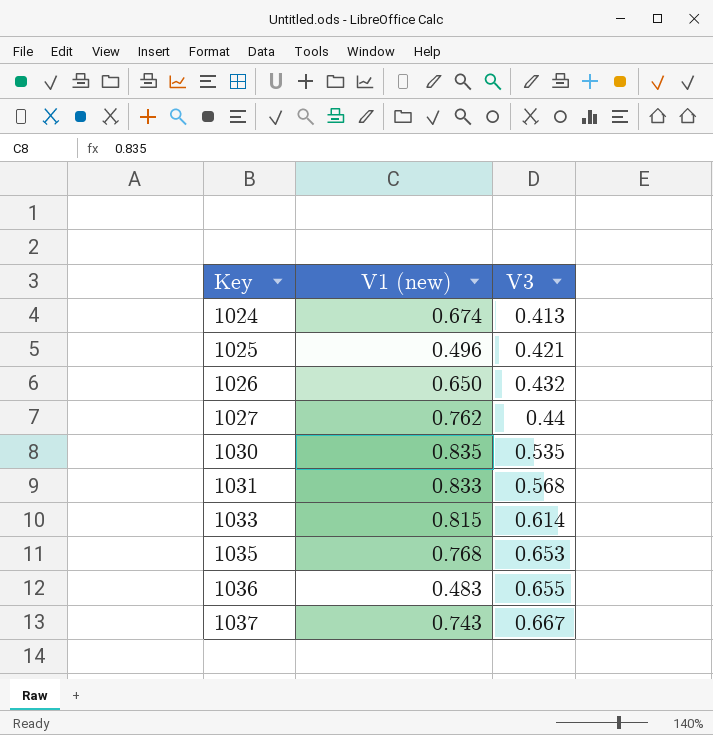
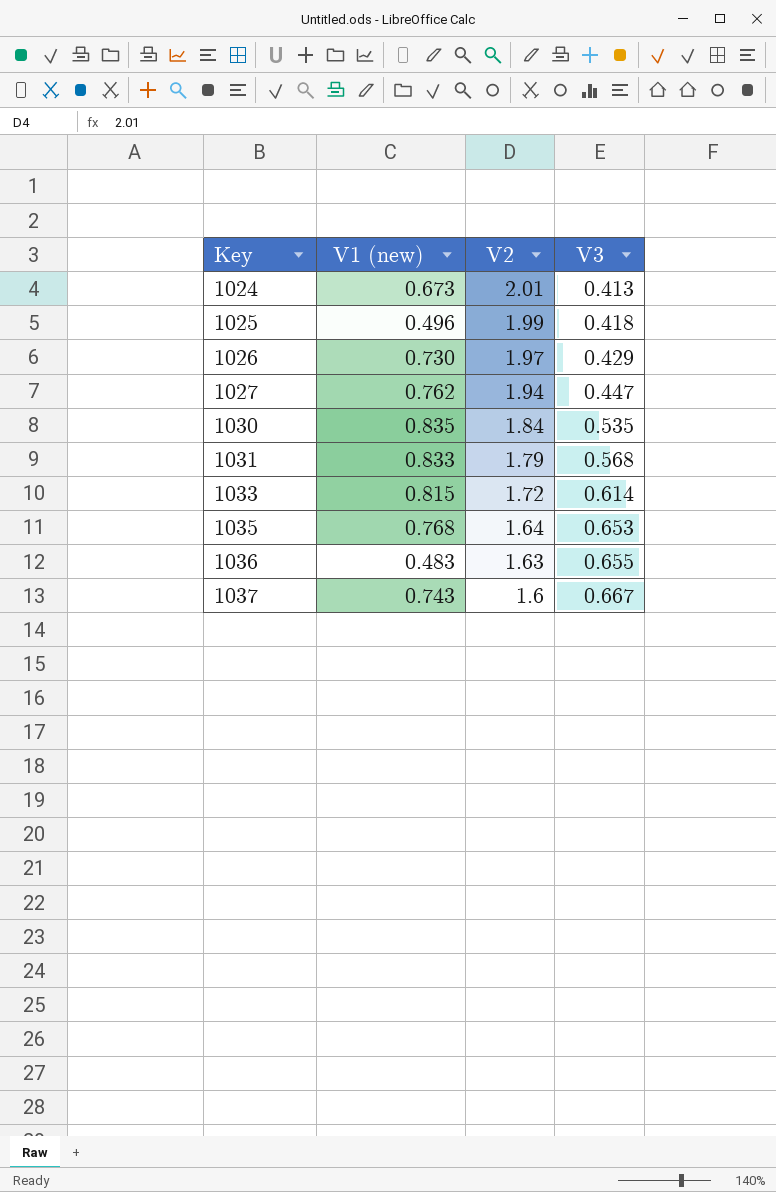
column V2 | position: none -> 3
1024 | V1 (new): 0.674 -> 0.673
1025 | V3: 0.421 -> 0.418
1026 | V1 (new): 0.650 -> 0.730
1026 | V3: 0.432 -> 0.429
1027 | V3: 0.44 -> 0.447

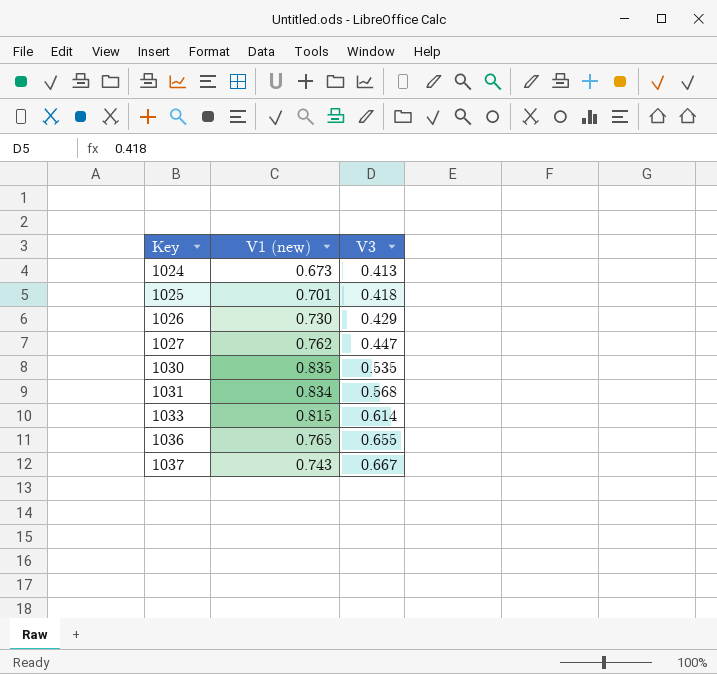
column V2 | position: 3 -> none
row 1035: 0.768 | 1.64 | 0.653 -> none
1025 | V1 (new): 0.496 -> 0.701
1031 | V1 (new): 0.833 -> 0.834
1036 | V1 (new): 0.483 -> 0.765

